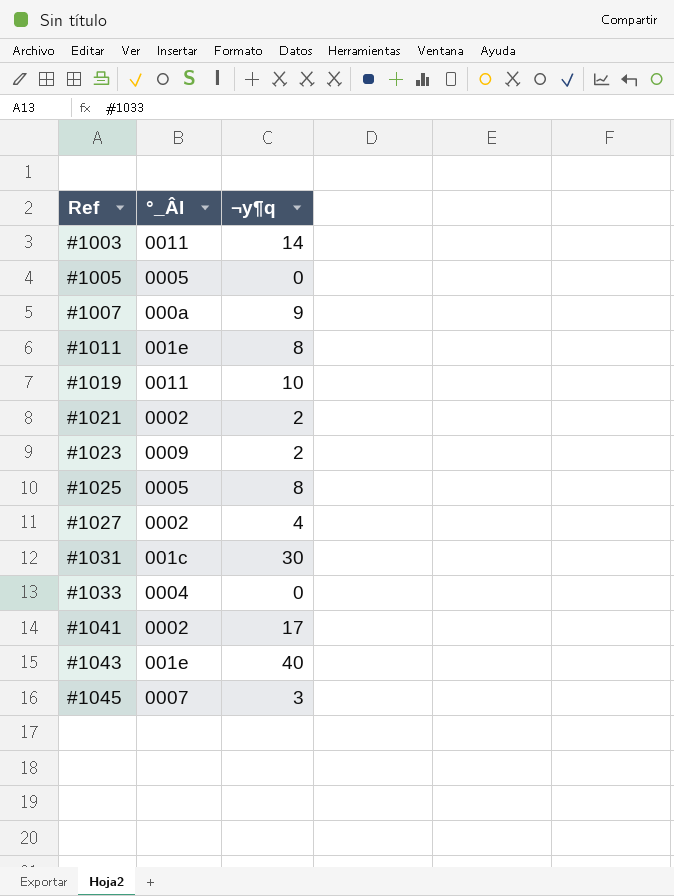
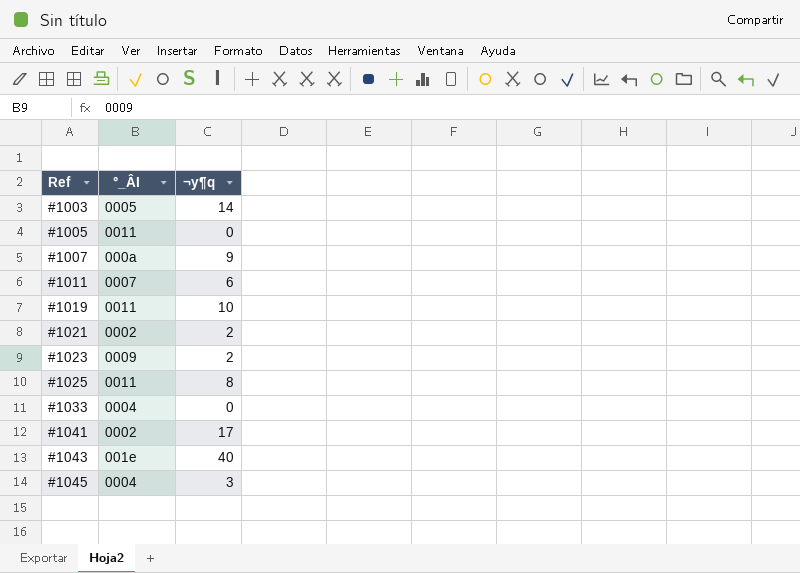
row #1027: 0002 | 4 -> none
row #1031: 001c | 30 -> none
#1003 | °_ÂI: 0011 -> 0005
#1005 | °_ÂI: 0005 -> 0011
#1011 | °_ÂI: 001e -> 0007
#1011 | ¬y¶q: 8 -> 6
#1025 | °_ÂI: 0005 -> 0011
#1045 | °_ÂI: 0007 -> 0004

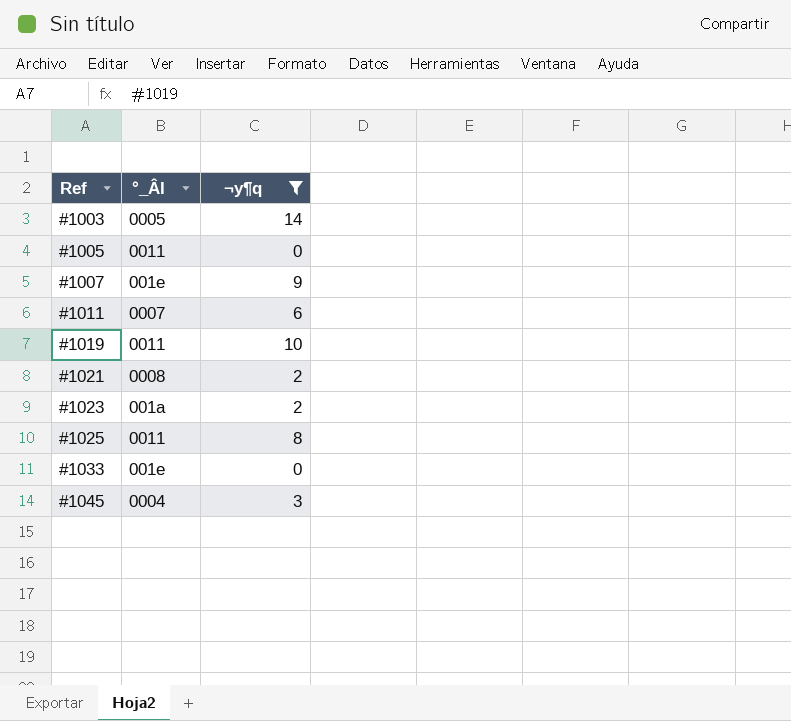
filter: none -> ¬y¶q <= 14
#1007 | °_ÂI: 000a -> 001e
#1021 | °_ÂI: 0002 -> 0008
#1023 | °_ÂI: 0009 -> 001a
#1033 | °_ÂI: 0004 -> 001e

